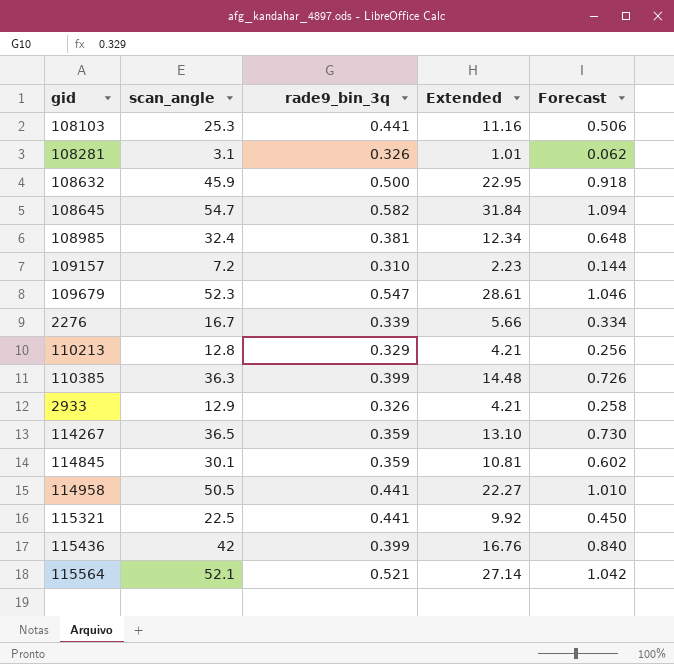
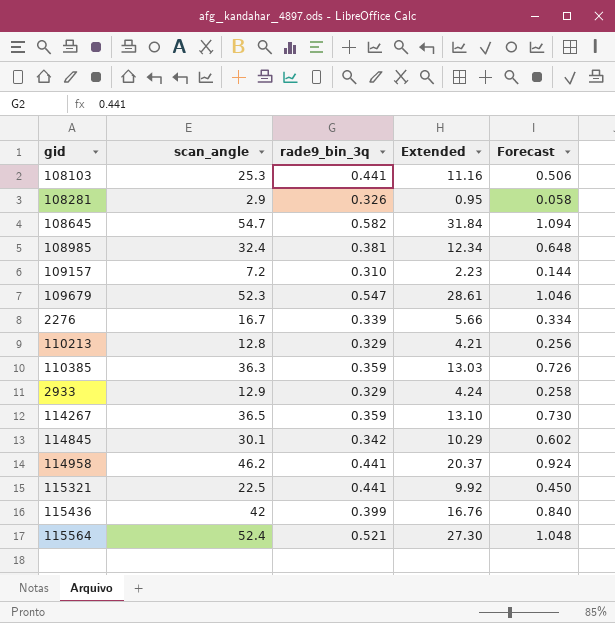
row 108632: 45.9 | 0.500 | 22.95 | 0.918 -> none
108281 | scan_angle: 3.1 -> 2.9
108281 | Extended: 1.01 -> 0.95
108281 | Forecast: 0.062 -> 0.058
110385 | rade9_bin_3q: 0.399 -> 0.359
110385 | Extended: 14.48 -> 13.03
2933 | rade9_bin_3q: 0.326 -> 0.329
2933 | Extended: 4.21 -> 4.24
114845 | rade9_bin_3q: 0.359 -> 0.342
114845 | Extended: 10.81 -> 10.29
114958 | scan_angle: 50.5 -> 46.2
114958 | Extended: 22.27 -> 20.37
114958 | Forecast: 1.010 -> 0.924
115564 | scan_angle: 52.1 -> 52.4
115564 | Extended: 27.14 -> 27.30
115564 | Forecast: 1.042 -> 1.048

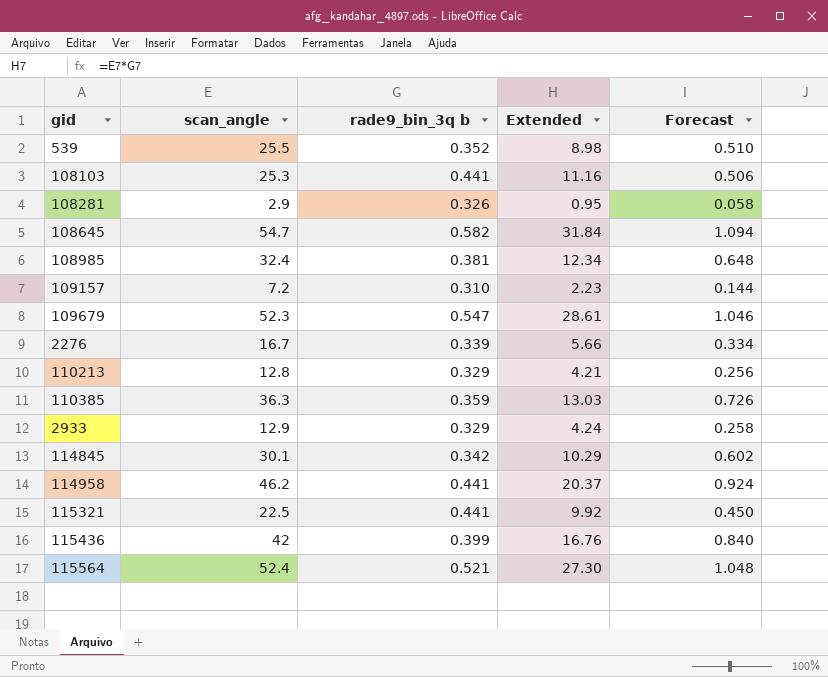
column name: rade9_bin_3q -> rade9_bin_3q b
row 114267: 36.5 | 0.359 | 13.10 | 0.730 -> none
row 539: none -> 25.5 | 0.352 | 8.98 | 0.510

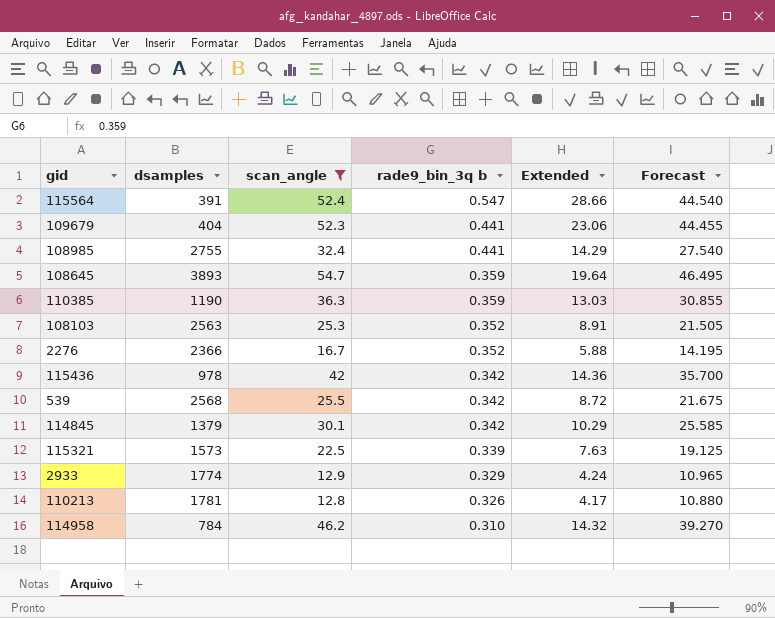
filter: none -> scan_angle >= 12.8
row order: none -> rade9_bin_3q b descending
column dsamples | position: none -> 2
column Forecast | formula: [scan_angle] * 0.02 -> [scan_angle] * 0.85
115564 | rade9_bin_3q b: 0.521 -> 0.547
115564 | Extended: 27.30 -> 28.66
109679 | rade9_bin_3q b: 0.547 -> 0.441
109679 | Extended: 28.61 -> 23.06
108985 | rade9_bin_3q b: 0.381 -> 0.441
108985 | Extended: 12.34 -> 14.29
108645 | rade9_bin_3q b: 0.582 -> 0.359
108645 | Extended: 31.84 -> 19.64
108103 | rade9_bin_3q b: 0.441 -> 0.352
108103 | Extended: 11.16 -> 8.91
2276 | rade9_bin_3q b: 0.339 -> 0.352
2276 | Extended: 5.66 -> 5.88
115436 | rade9_bin_3q b: 0.399 -> 0.342
115436 | Extended: 16.76 -> 14.36
539 | rade9_bin_3q b: 0.352 -> 0.342
539 | Extended: 8.98 -> 8.72
115321 | rade9_bin_3q b: 0.441 -> 0.339
115321 | Extended: 9.92 -> 7.63
110213 | rade9_bin_3q b: 0.329 -> 0.326
110213 | Extended: 4.21 -> 4.17
114958 | rade9_bin_3q b: 0.441 -> 0.310
114958 | Extended: 20.37 -> 14.32

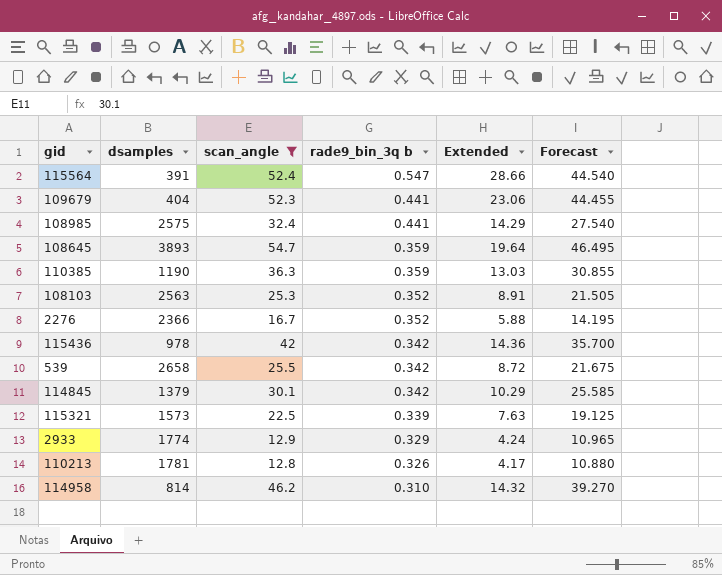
108985 | dsamples: 2755 -> 2575
539 | dsamples: 2568 -> 2658
114958 | dsamples: 784 -> 814

